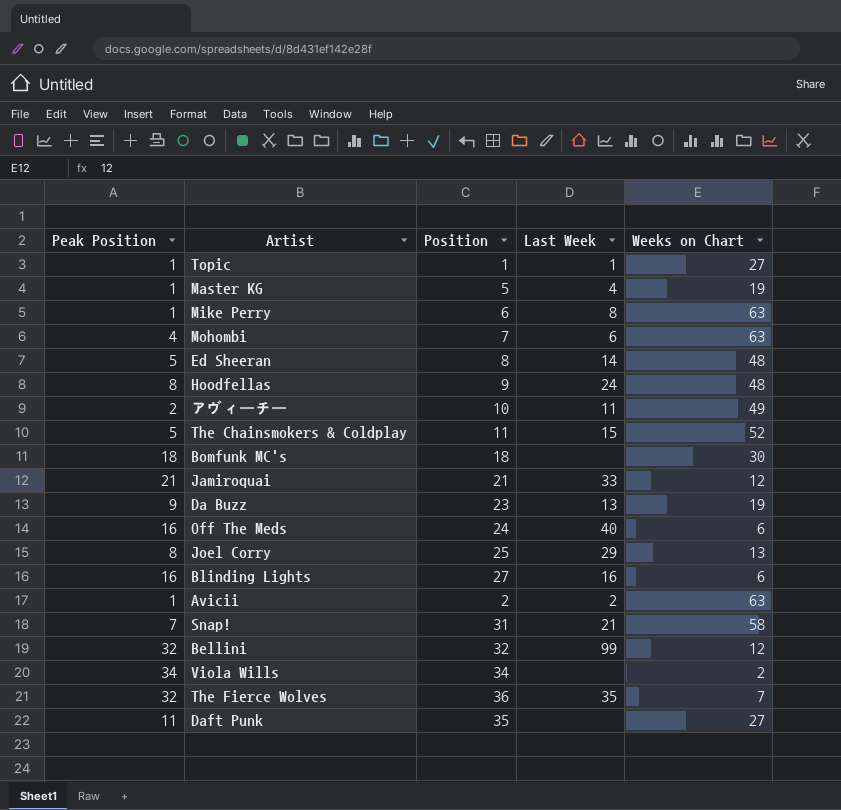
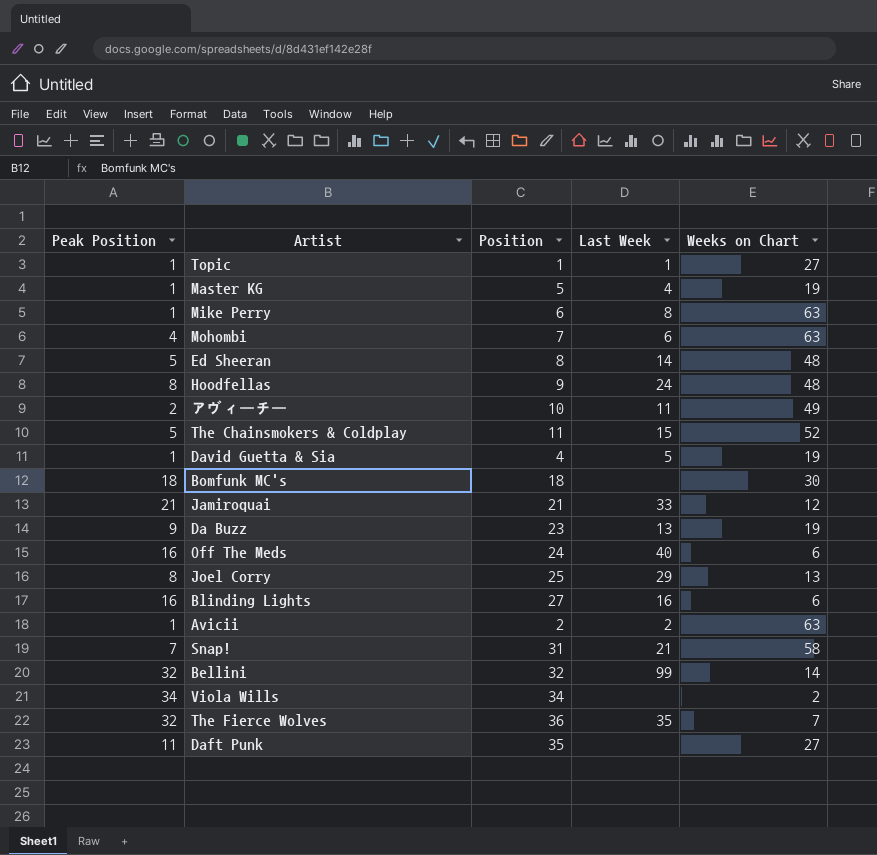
row David Guetta & Sia: none -> 1 | 4 | 5 | 19
Bellini | Weeks on Chart: 12 -> 14

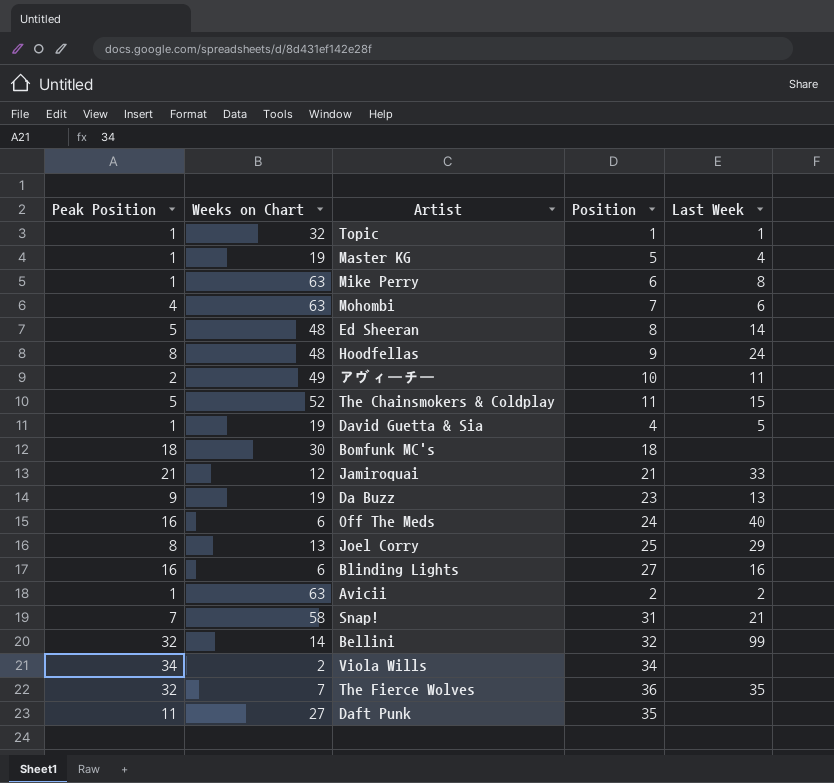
column Weeks on Chart | position: 5 -> 2
Topic | Weeks on Chart: 27 -> 32

